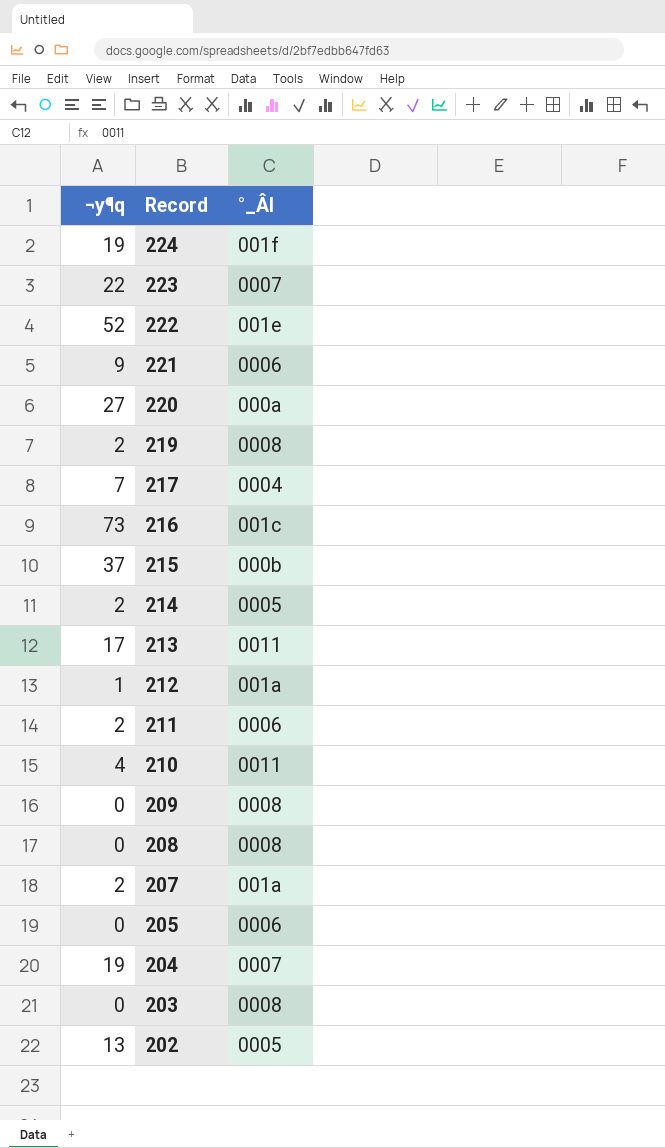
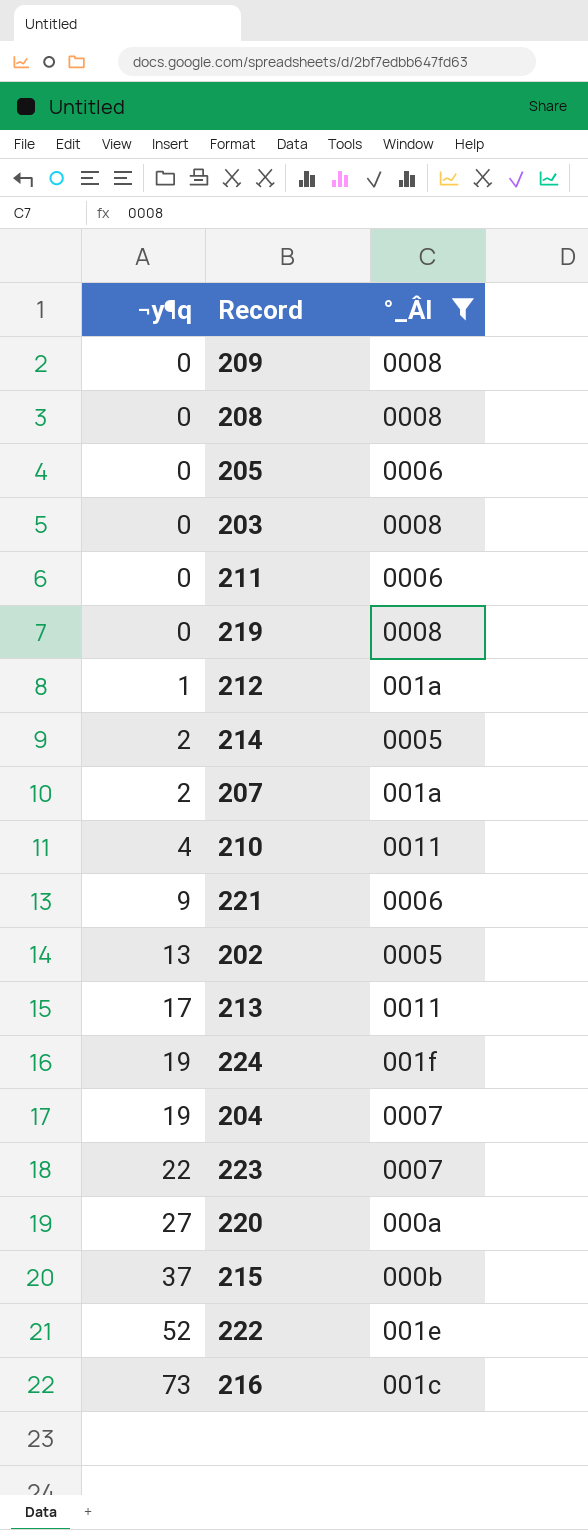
filter: none -> °_ÂI != 0004
row order: Record descending -> ¬y¶q ascending
211 | ¬y¶q: 2 -> 0
219 | ¬y¶q: 2 -> 0

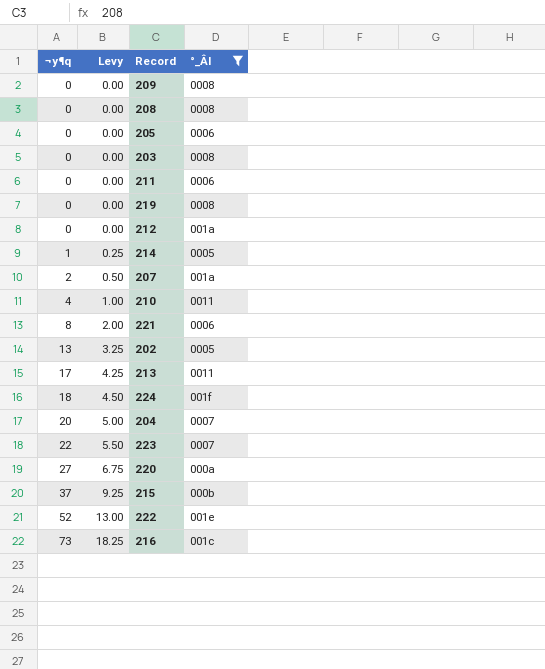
column Levy | formula: none -> [¬y¶q] * 0.25
212 | ¬y¶q: 1 -> 0
214 | ¬y¶q: 2 -> 1
221 | ¬y¶q: 9 -> 8
224 | ¬y¶q: 19 -> 18
204 | ¬y¶q: 19 -> 20

